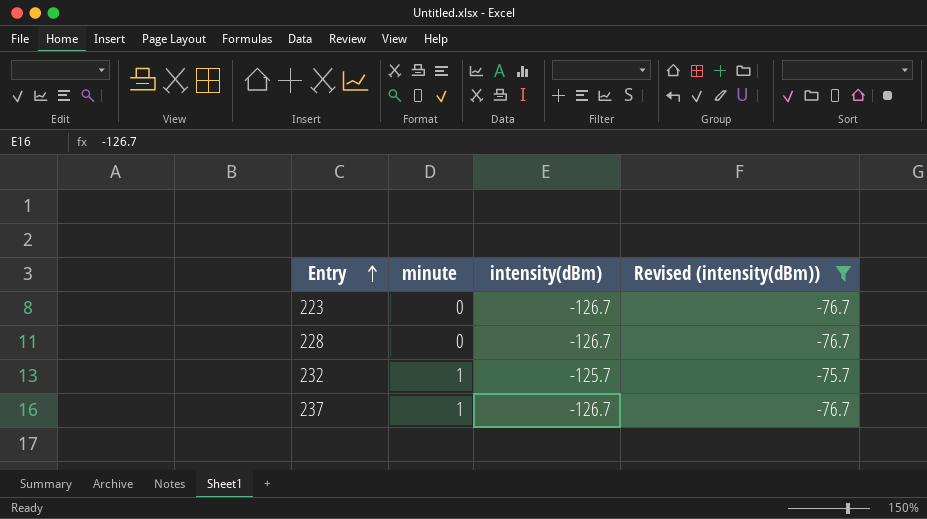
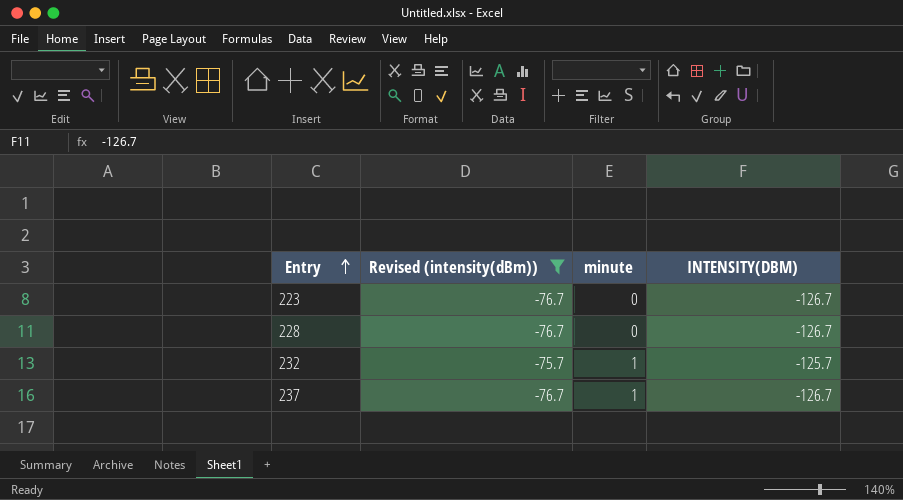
column Revised (intensity(dBm)) | position: 4 -> 2
column name: intensity(dBm) -> INTENSITY(DBM)

